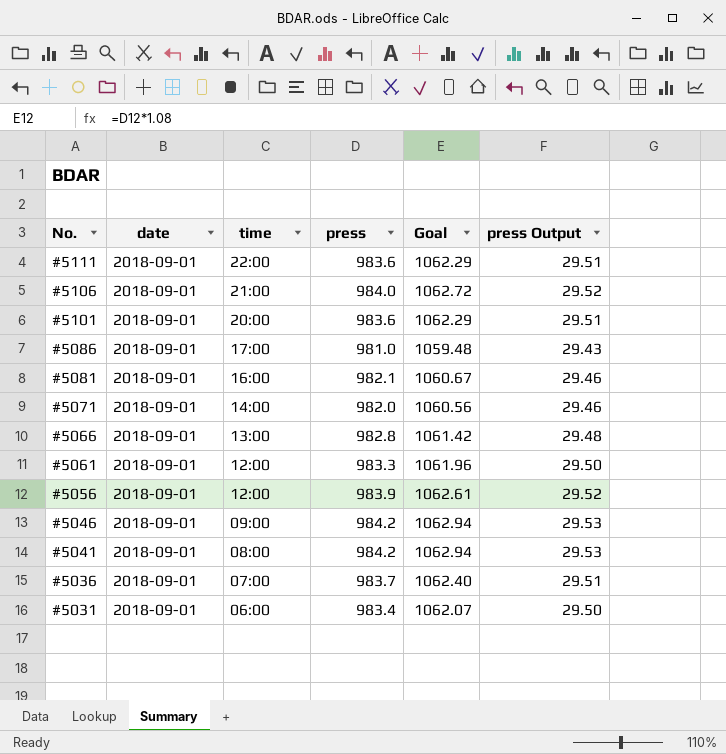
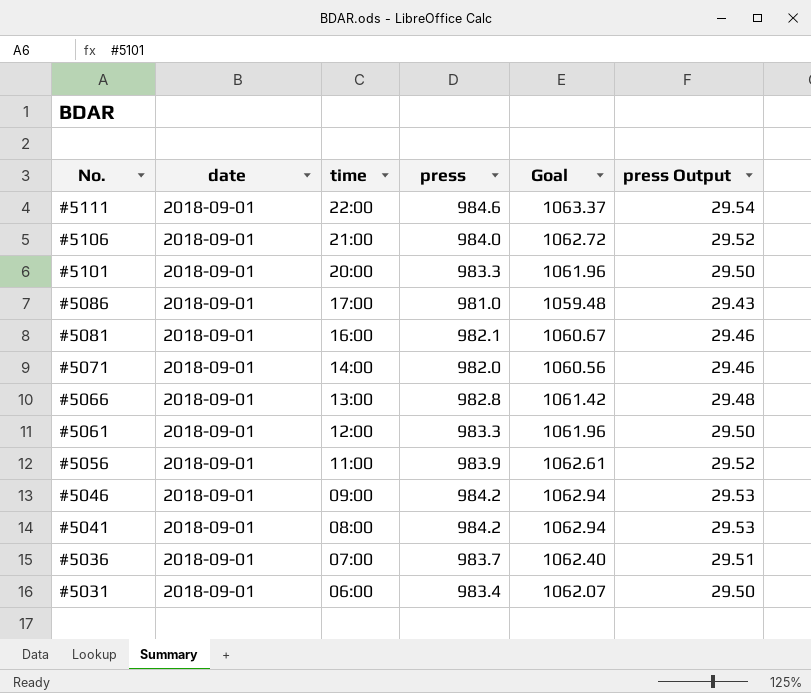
#5111 | press: 983.6 -> 984.6
#5111 | Goal: 1062.29 -> 1063.37
#5111 | press Output: 29.51 -> 29.54
#5101 | press: 983.6 -> 983.3
#5101 | Goal: 1062.29 -> 1061.96
#5101 | press Output: 29.51 -> 29.50
#5056 | time: 12:00 -> 11:00

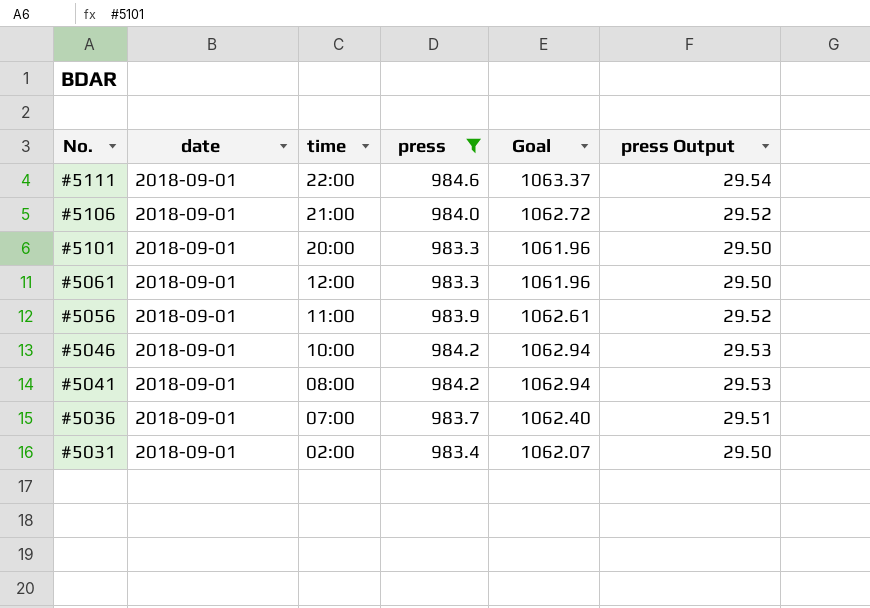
filter: none -> press >= 983.3
#5046 | time: 09:00 -> 10:00
#5031 | time: 06:00 -> 02:00

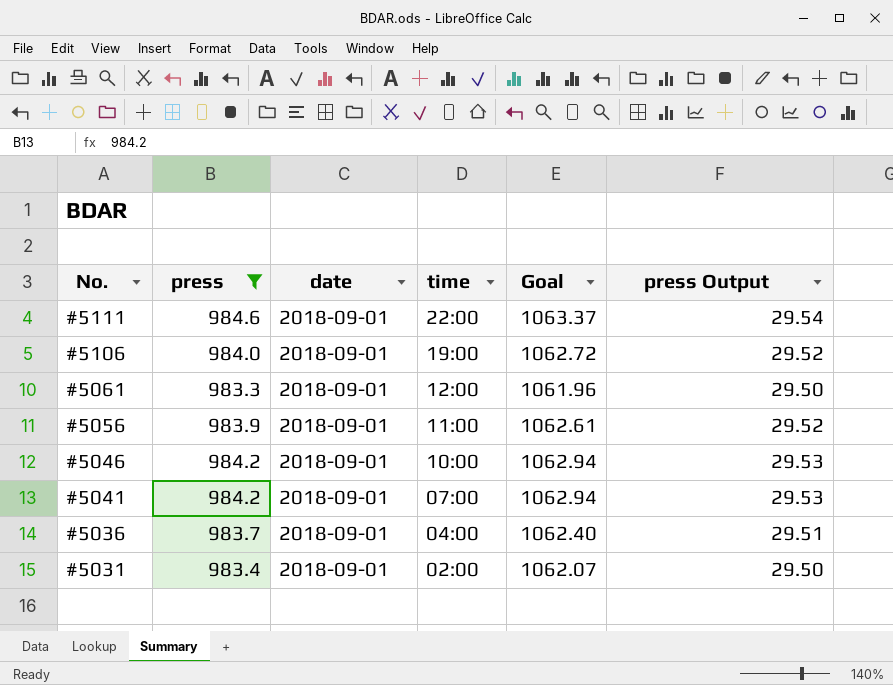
column press | position: 4 -> 2
row #5101: 2018-09-01 | 20:00 | 983.3 | 1061.96 | 29.50 -> none
#5106 | time: 21:00 -> 19:00
#5041 | time: 08:00 -> 07:00
#5036 | time: 07:00 -> 04:00

